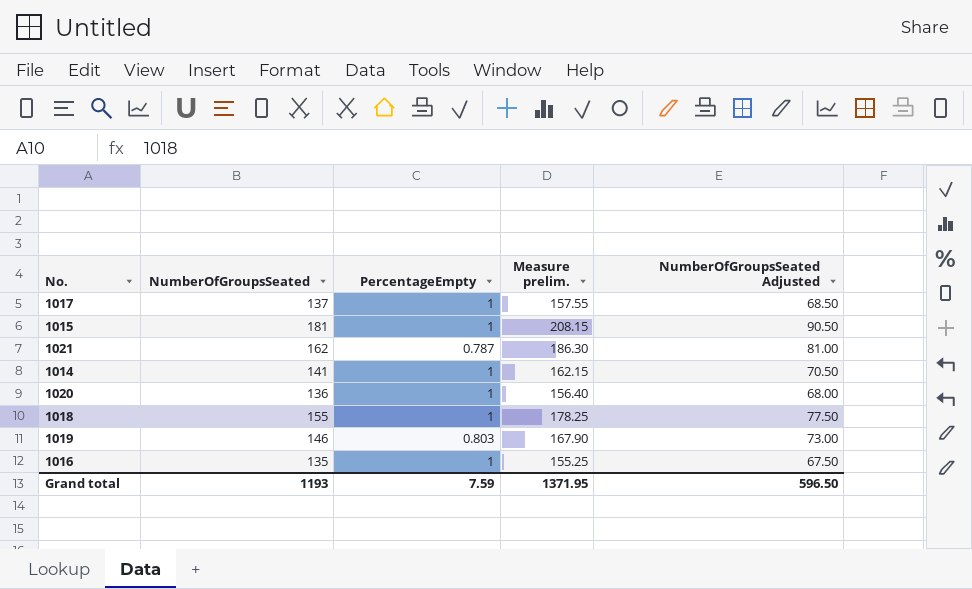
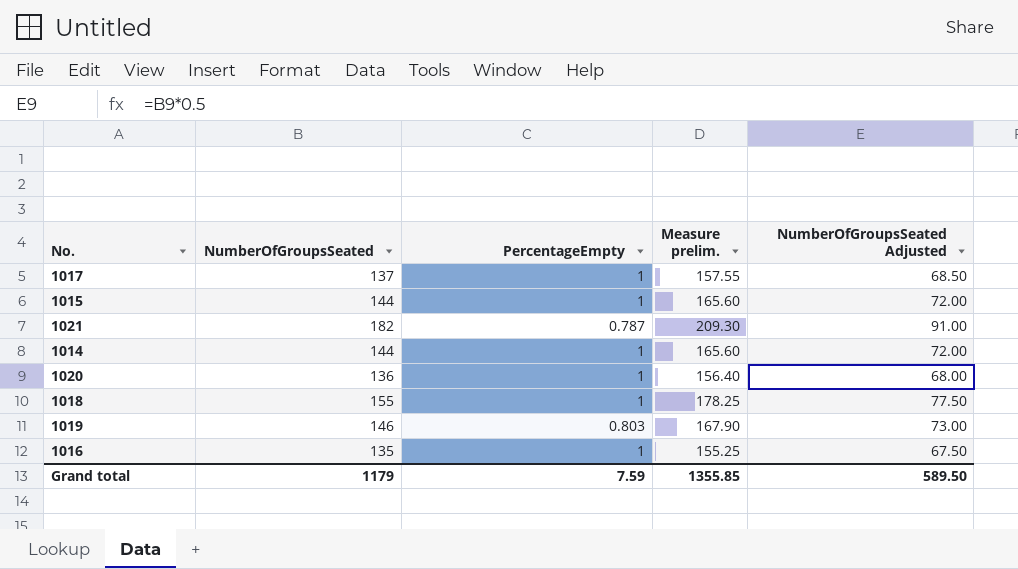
1015 | NumberOfGroupsSeated: 181 -> 144
1015 | Measure prelim.: 208.15 -> 165.60
1015 | NumberOfGroupsSeated Adjusted: 90.50 -> 72.00
1021 | NumberOfGroupsSeated: 162 -> 182
1021 | Measure prelim.: 186.30 -> 209.30
1021 | NumberOfGroupsSeated Adjusted: 81.00 -> 91.00
1014 | NumberOfGroupsSeated: 141 -> 144
1014 | Measure prelim.: 162.15 -> 165.60
1014 | NumberOfGroupsSeated Adjusted: 70.50 -> 72.00
Grand total | NumberOfGroupsSeated: 1193 -> 1179
Grand total | Measure prelim.: 1371.95 -> 1355.85
Grand total | NumberOfGroupsSeated Adjusted: 596.50 -> 589.50

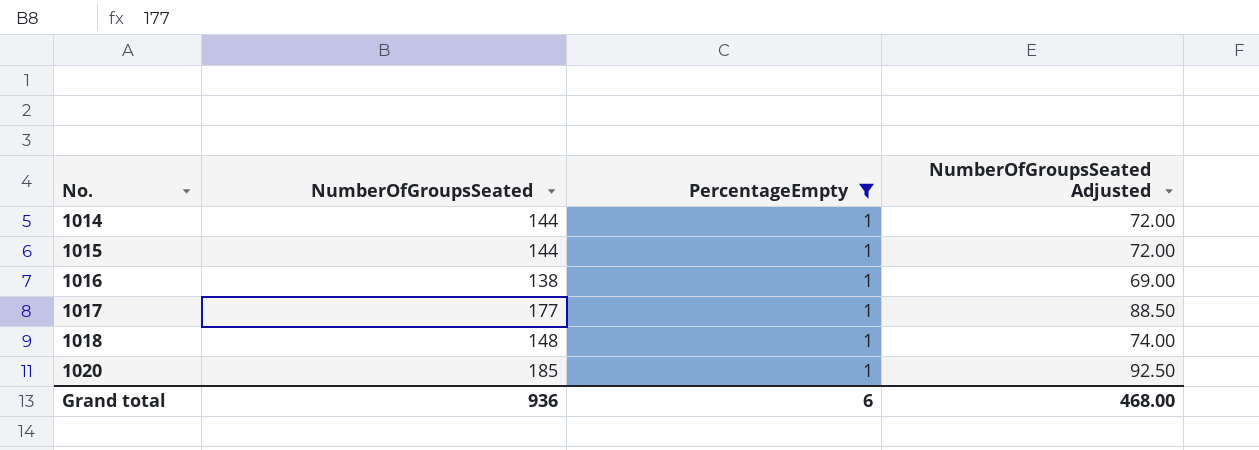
filter: none -> PercentageEmpty = 1
row order: none -> No. ascending
column Measure prelim. | formula: [NumberOfGroupsSeated] * 1.15 -> none
1016 | NumberOfGroupsSeated: 135 -> 138
1016 | NumberOfGroupsSeated Adjusted: 67.50 -> 69.00
1017 | NumberOfGroupsSeated: 137 -> 177
1017 | NumberOfGroupsSeated Adjusted: 68.50 -> 88.50
1018 | NumberOfGroupsSeated: 155 -> 148
1018 | NumberOfGroupsSeated Adjusted: 77.50 -> 74.00
1020 | NumberOfGroupsSeated: 136 -> 185
1020 | NumberOfGroupsSeated Adjusted: 68.00 -> 92.50
Grand total | NumberOfGroupsSeated: 1179 -> 936
Grand total | PercentageEmpty: 7.59 -> 6
Grand total | NumberOfGroupsSeated Adjusted: 589.50 -> 468.00

